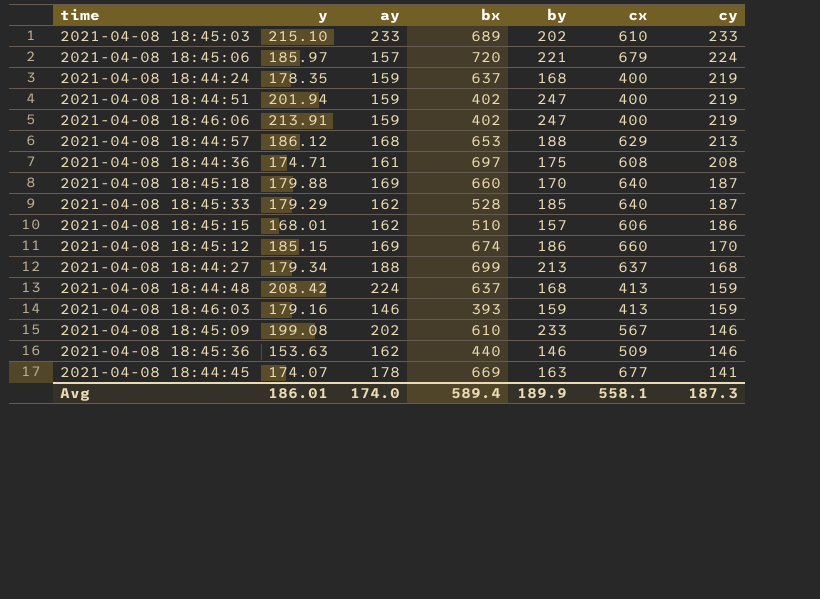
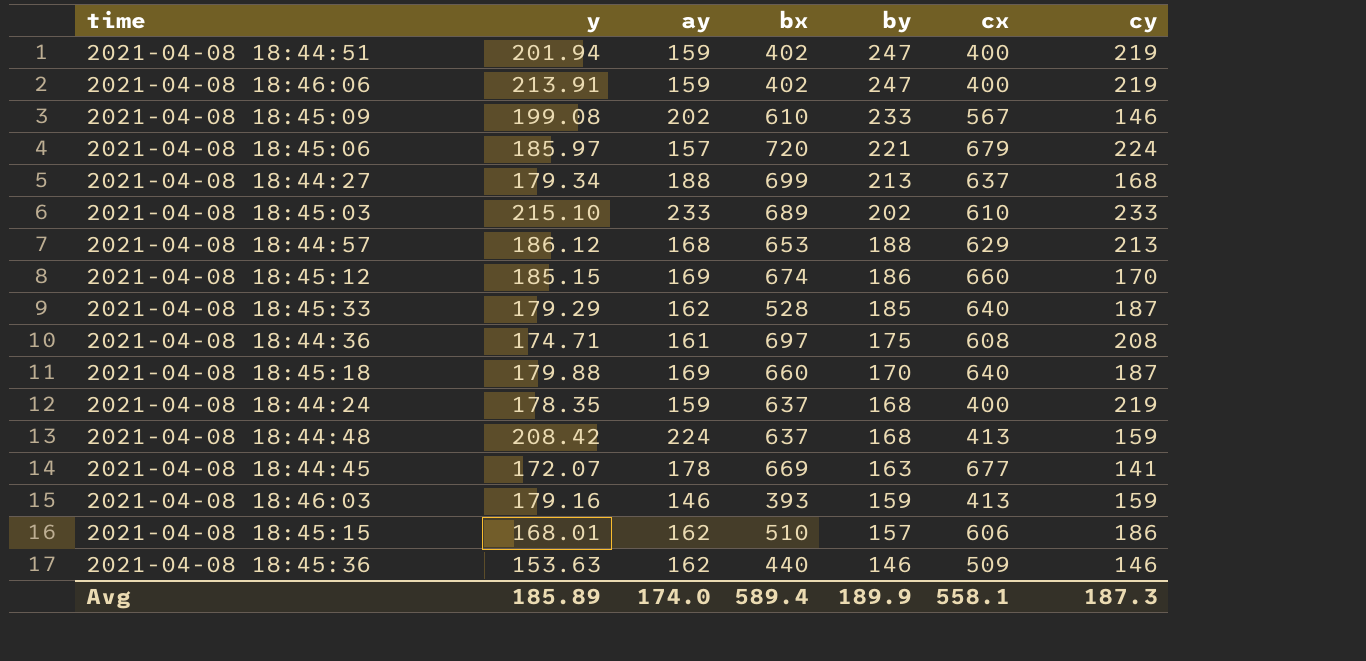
row order: cy descending -> by descending
2021-04-08 18:44:45 | y: 174.07 -> 172.07
Avg | y: 186.01 -> 185.89

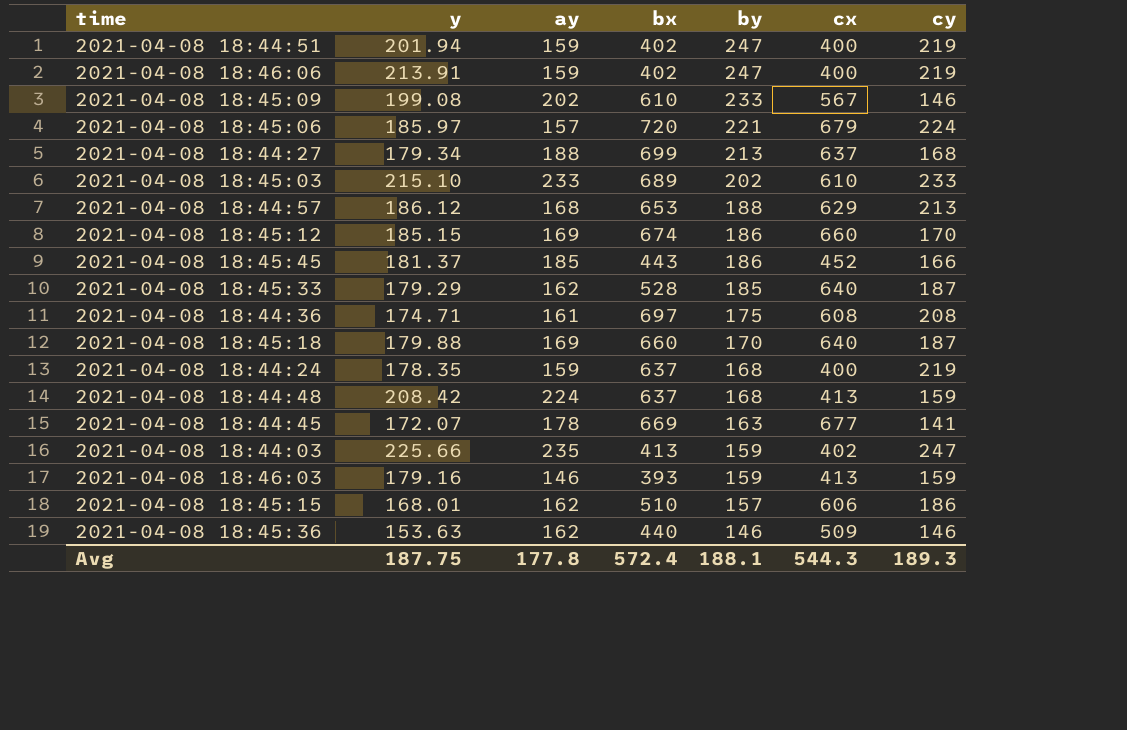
row 2021-04-08 18:45:45: none -> 181.37 | 185 | 443 | 186 | 452 | 166
row 2021-04-08 18:44:03: none -> 225.66 | 235 | 413 | 159 | 402 | 247
Avg | y: 185.89 -> 187.75
Avg | ay: 174.0 -> 177.8
Avg | bx: 589.4 -> 572.4
Avg | by: 189.9 -> 188.1
Avg | cx: 558.1 -> 544.3
Avg | cy: 187.3 -> 189.3

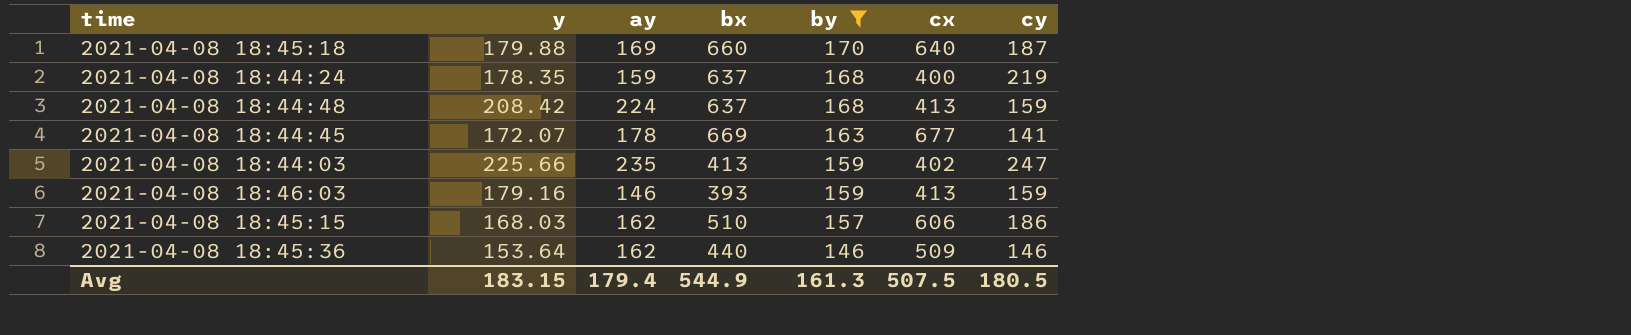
filter: none -> by <= 170
2021-04-08 18:45:15 | y: 168.01 -> 168.03
2021-04-08 18:45:36 | y: 153.63 -> 153.64
Avg | y: 187.75 -> 183.15
Avg | ay: 177.8 -> 179.4
Avg | bx: 572.4 -> 544.9
Avg | by: 188.1 -> 161.3
Avg | cx: 544.3 -> 507.5
Avg | cy: 189.3 -> 180.5

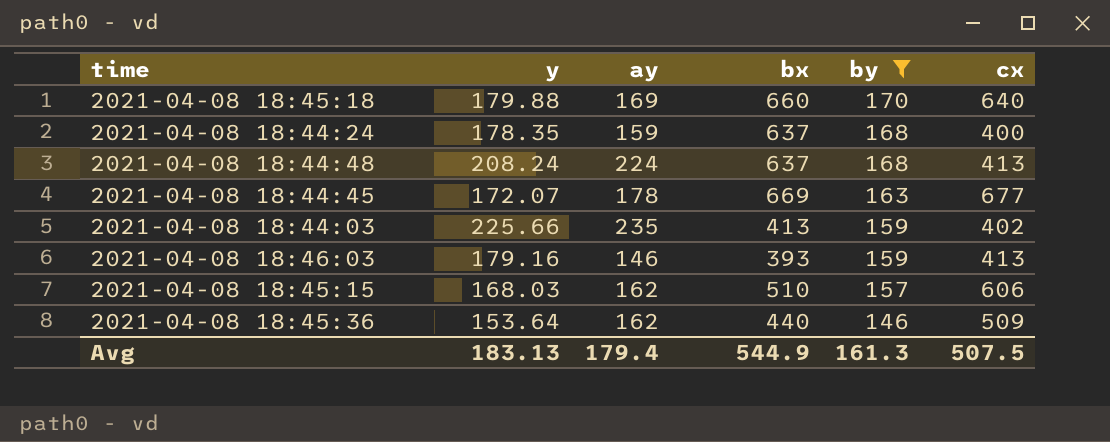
column cy | position: 7 -> none
2021-04-08 18:44:48 | y: 208.42 -> 208.24
Avg | y: 183.15 -> 183.13

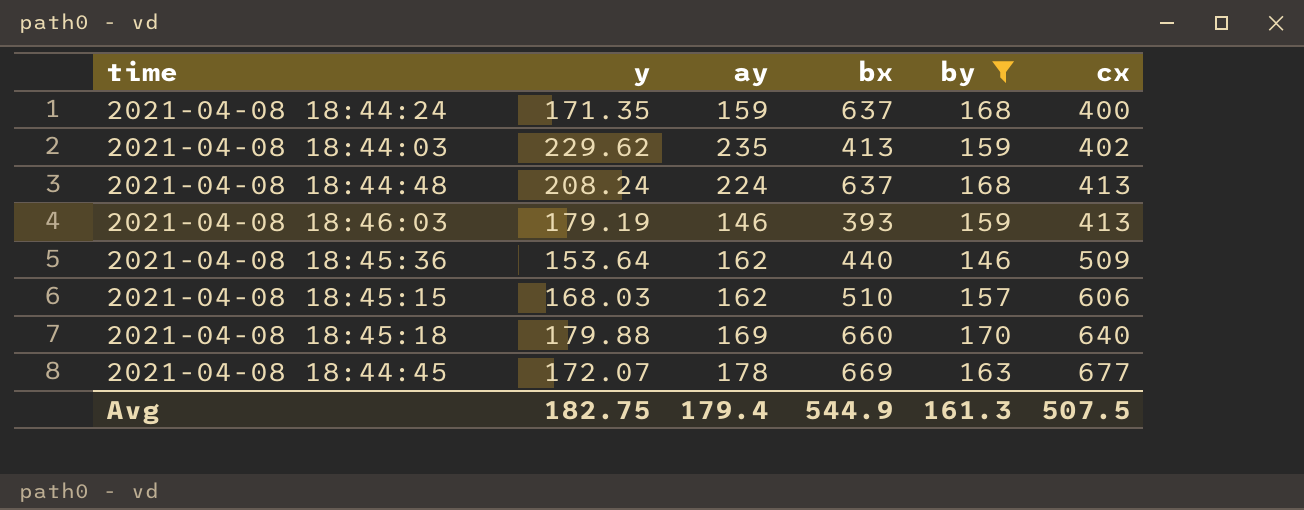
row order: by descending -> cx ascending
2021-04-08 18:44:24 | y: 178.35 -> 171.35
2021-04-08 18:44:03 | y: 225.66 -> 229.62
2021-04-08 18:46:03 | y: 179.16 -> 179.19
Avg | y: 183.13 -> 182.75

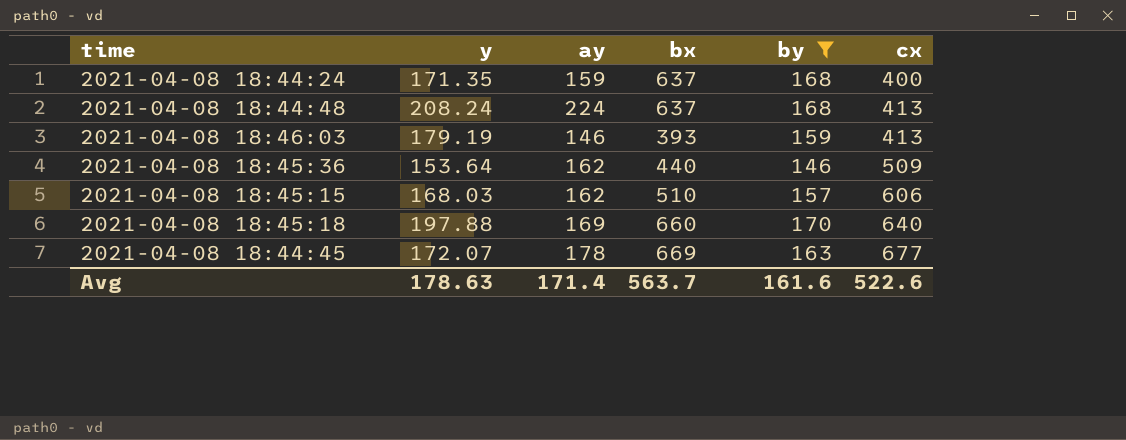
row 2021-04-08 18:44:03: 229.62 | 235 | 413 | 159 | 402 -> none
2021-04-08 18:45:18 | y: 179.88 -> 197.88
Avg | y: 182.75 -> 178.63
Avg | ay: 179.4 -> 171.4
Avg | bx: 544.9 -> 563.7
Avg | by: 161.3 -> 161.6
Avg | cx: 507.5 -> 522.6

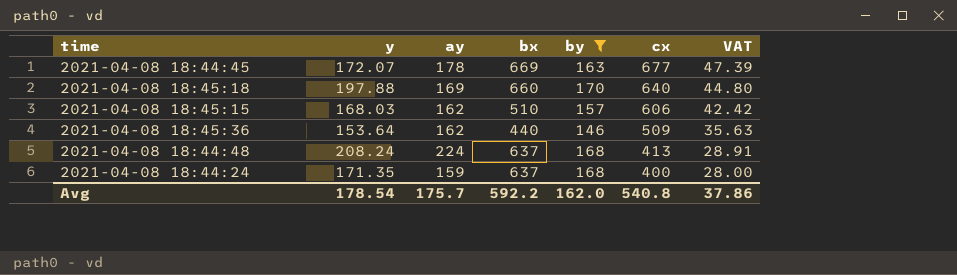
row order: cx ascending -> cx descending
column VAT | formula: none -> [cx] * 0.07
row 2021-04-08 18:46:03: 179.19 | 146 | 393 | 159 | 413 -> none
Avg | y: 178.63 -> 178.54
Avg | ay: 171.4 -> 175.7
Avg | bx: 563.7 -> 592.2
Avg | by: 161.6 -> 162.0
Avg | cx: 522.6 -> 540.8

